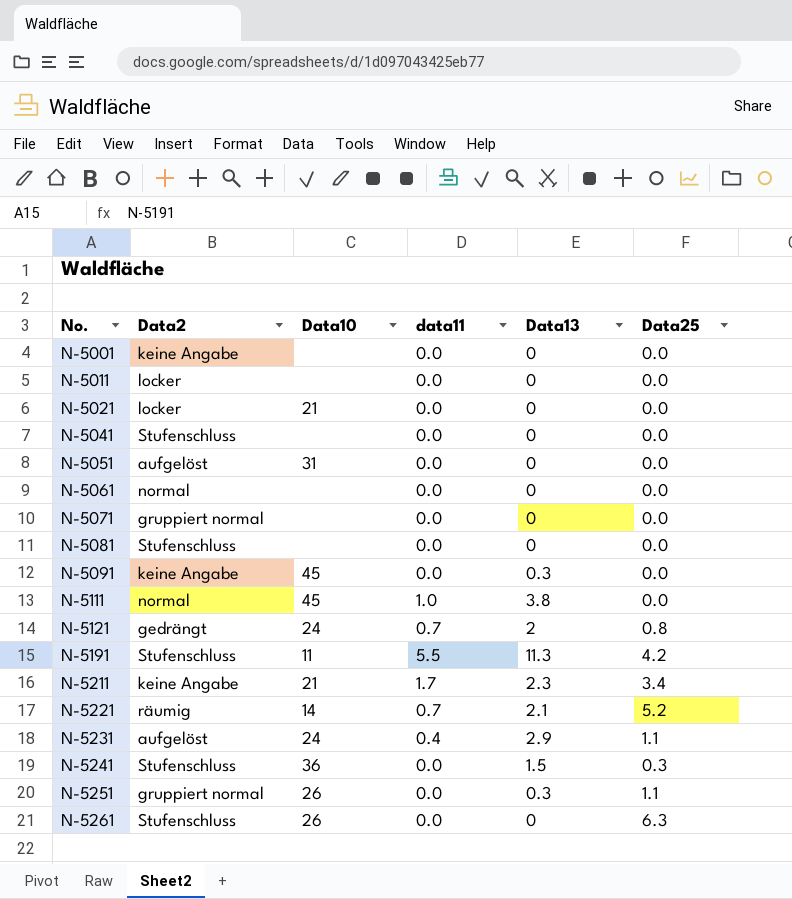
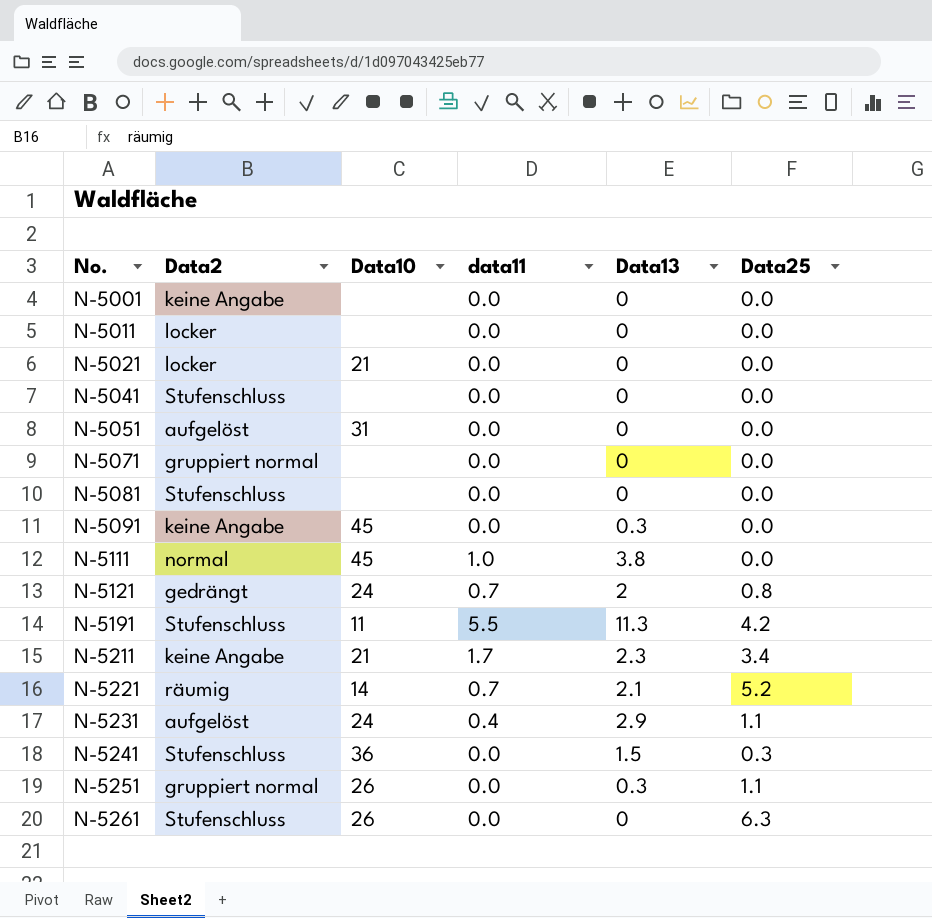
row N-5061: normal | none | 0.0 | 0 | 0.0 -> none

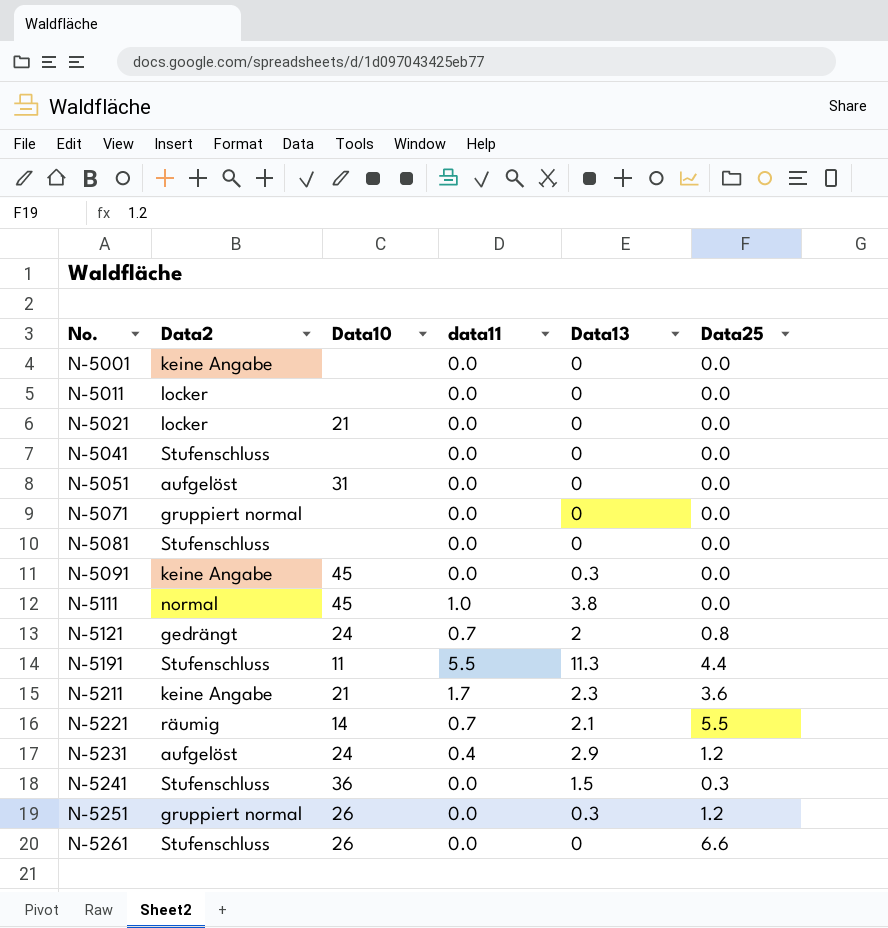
N-5191 | Data25: 4.2 -> 4.4
N-5211 | Data25: 3.4 -> 3.6
N-5221 | Data25: 5.2 -> 5.5
N-5231 | Data25: 1.1 -> 1.2
N-5251 | Data25: 1.1 -> 1.2
N-5261 | Data25: 6.3 -> 6.6

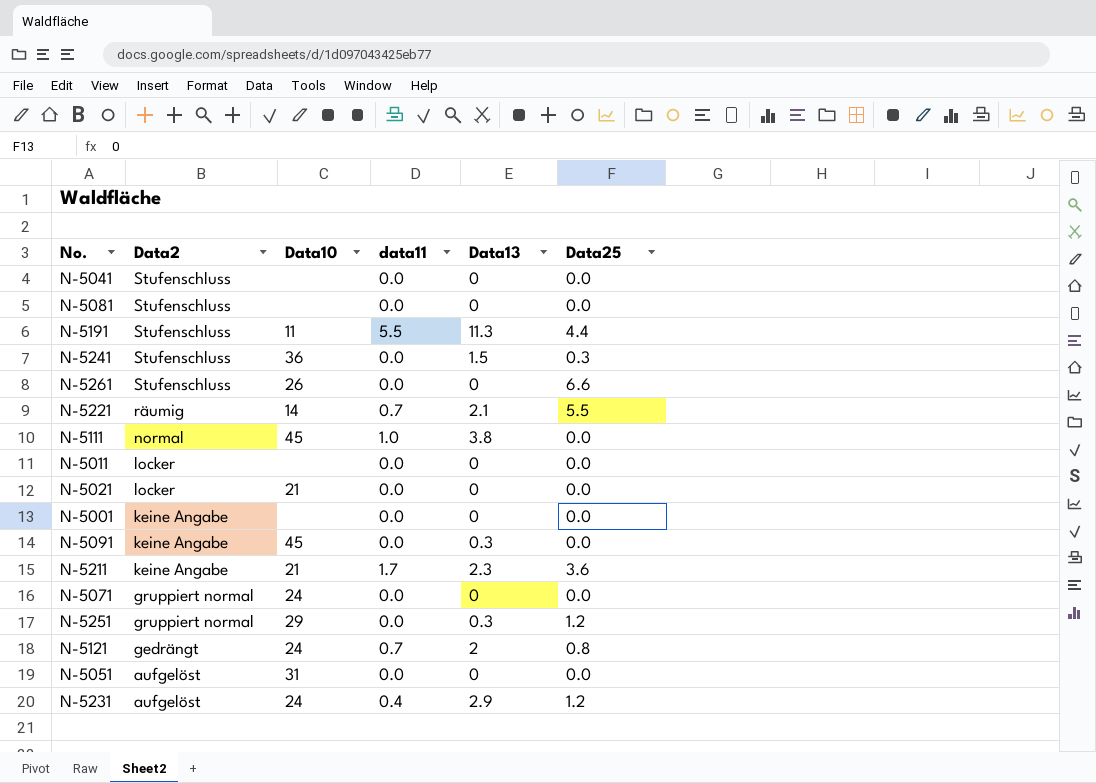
row order: No. ascending -> Data2 descending
N-5071 | Data10: none -> 24
N-5251 | Data10: 26 -> 29

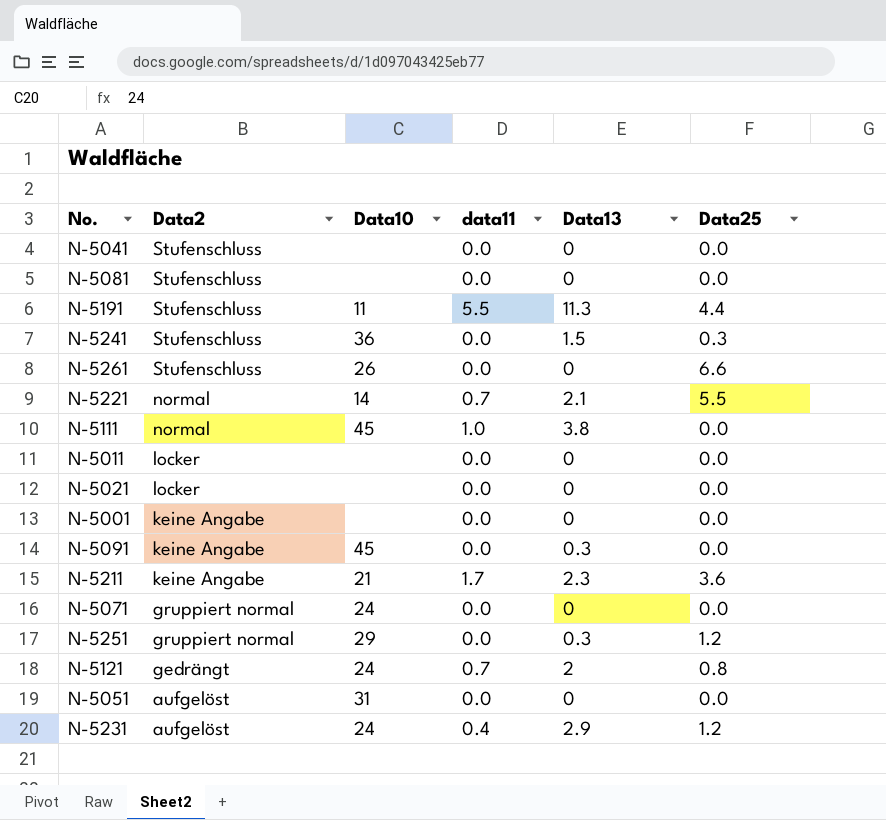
N-5221 | Data2: räumig -> normal
N-5021 | Data10: 21 -> none

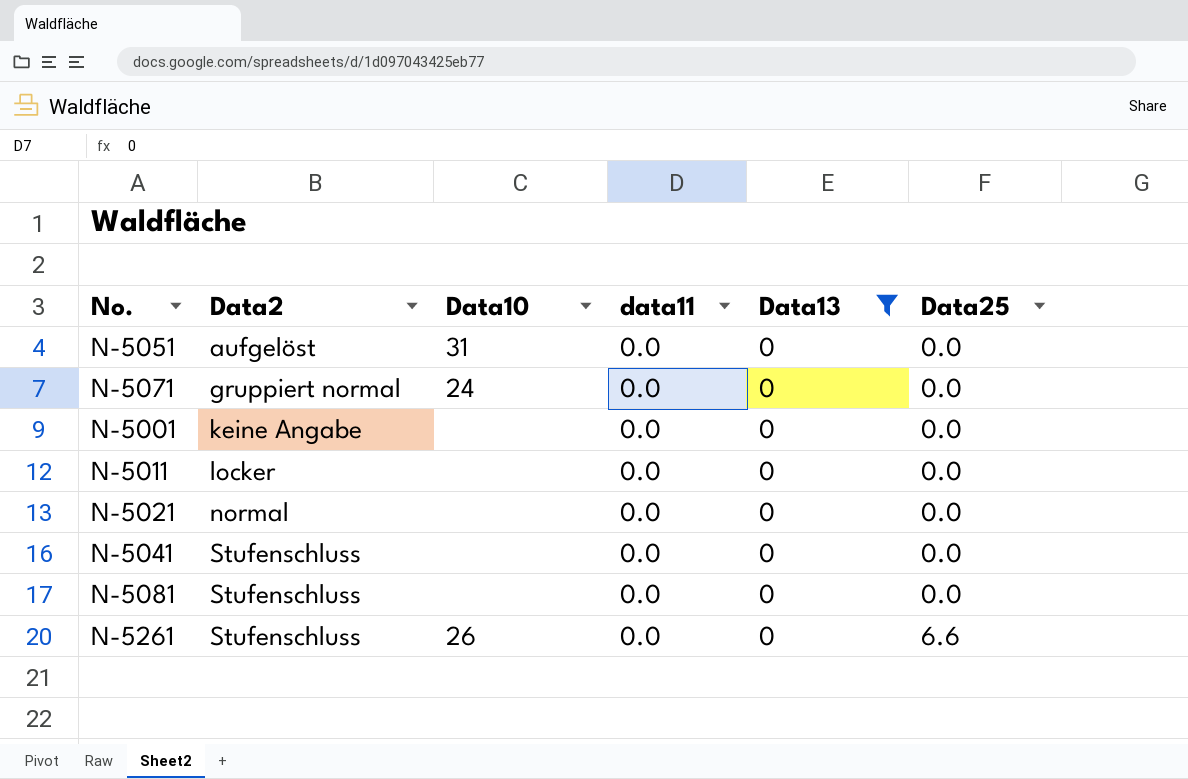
filter: none -> Data13 = 0
row order: Data2 descending -> Data2 ascending
N-5021 | Data2: locker -> normal

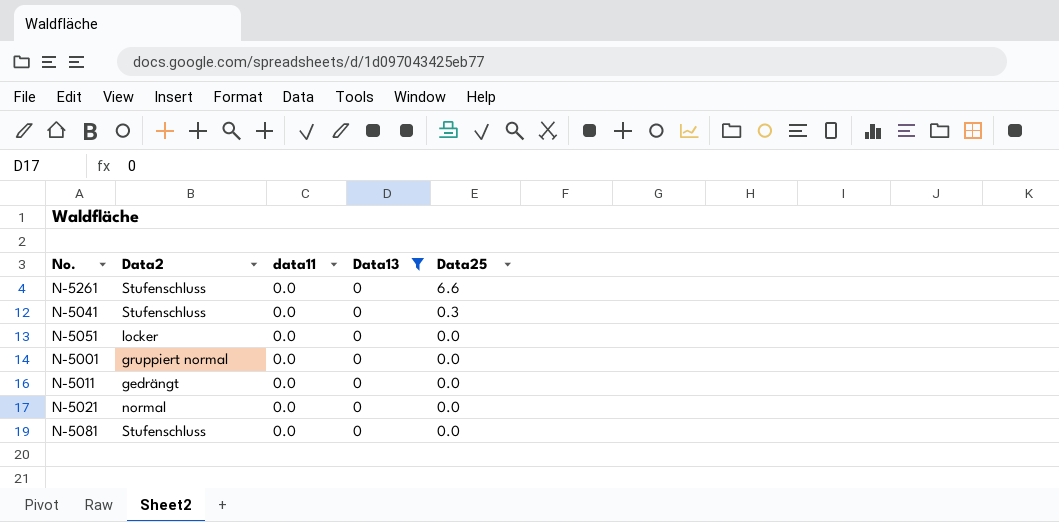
row order: Data2 ascending -> Data25 descending
column Data10 | position: 3 -> none
row N-5071: gruppiert normal | 24 | 0.0 | 0 | 0.0 -> none
N-5041 | Data25: 0.0 -> 0.3
N-5051 | Data2: aufgelöst -> locker
N-5001 | Data2: keine Angabe -> gruppiert normal
N-5011 | Data2: locker -> gedrängt

